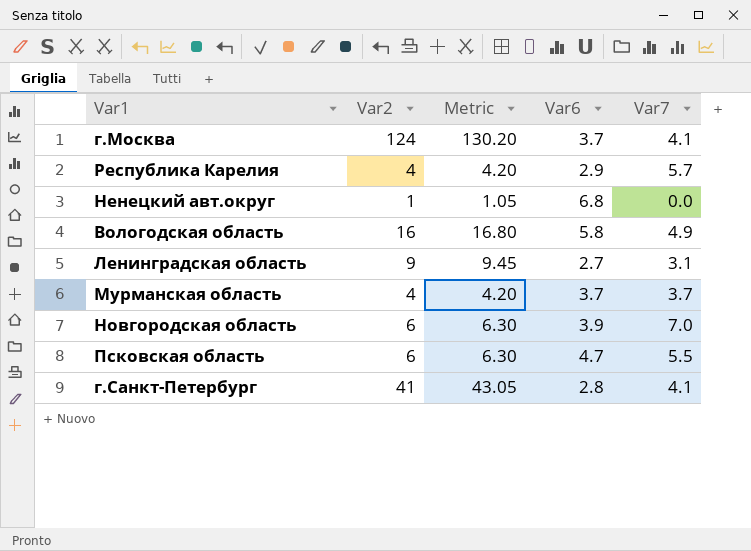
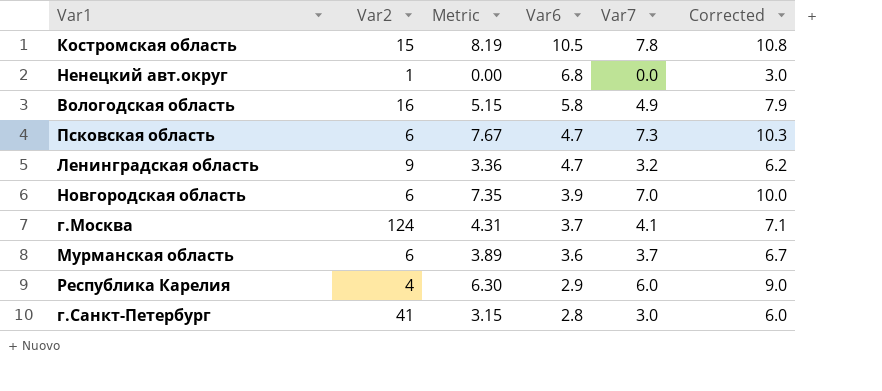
row order: none -> Var6 descending
column Metric | formula: [Var2] * 1.05 -> [Var7] * 1.05
column Corrected | formula: none -> [Var7] + 3
row Костромская область: none -> 15 | 8.19 | 10.5 | 7.8 | 10.8
Псковская область | Var7: 5.5 -> 7.3
Ленинградская область | Var6: 2.7 -> 4.7
Ленинградская область | Var7: 3.1 -> 3.2
Мурманская область | Var2: 4 -> 6
Мурманская область | Var6: 3.7 -> 3.6
Республика Карелия | Var7: 5.7 -> 6.0
г.Санкт-Петербург | Var7: 4.1 -> 3.0

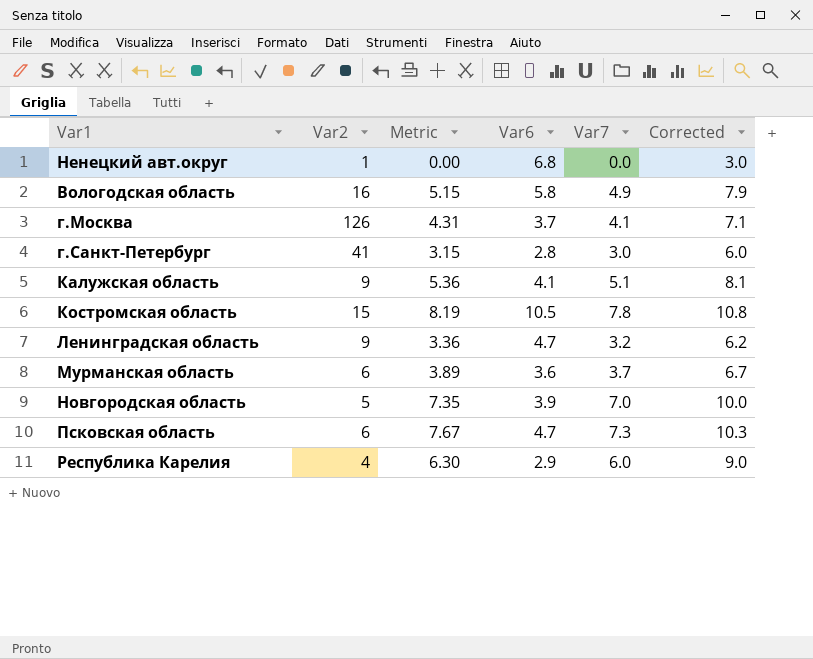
row order: Var6 descending -> Var1 ascending
г.Москва | Var2: 124 -> 126
row Калужская область: none -> 9 | 5.36 | 4.1 | 5.1 | 8.1
Новгородская область | Var2: 6 -> 5

